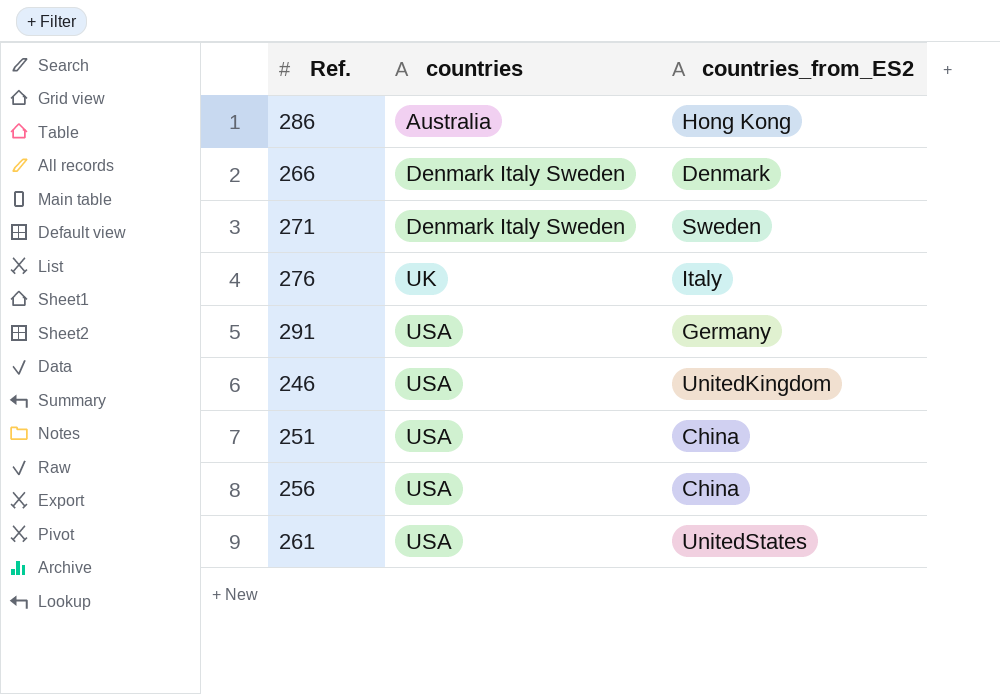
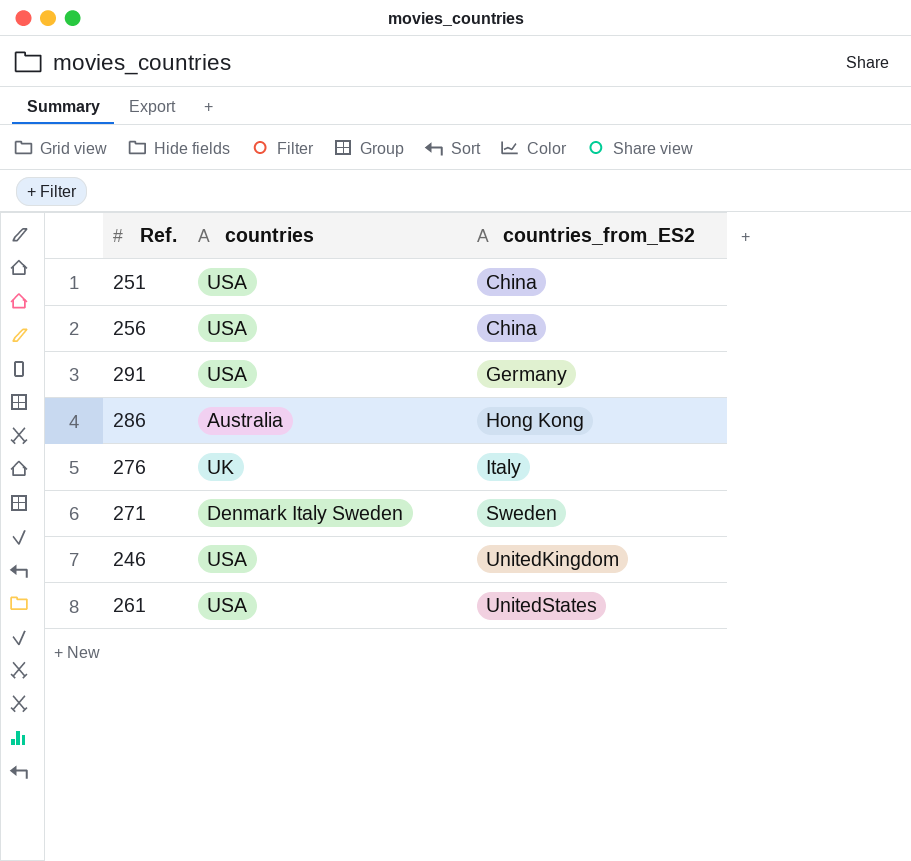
row order: countries ascending -> countries_from_ES2 ascending
row 266: Denmark Italy Sweden | Denmark -> none

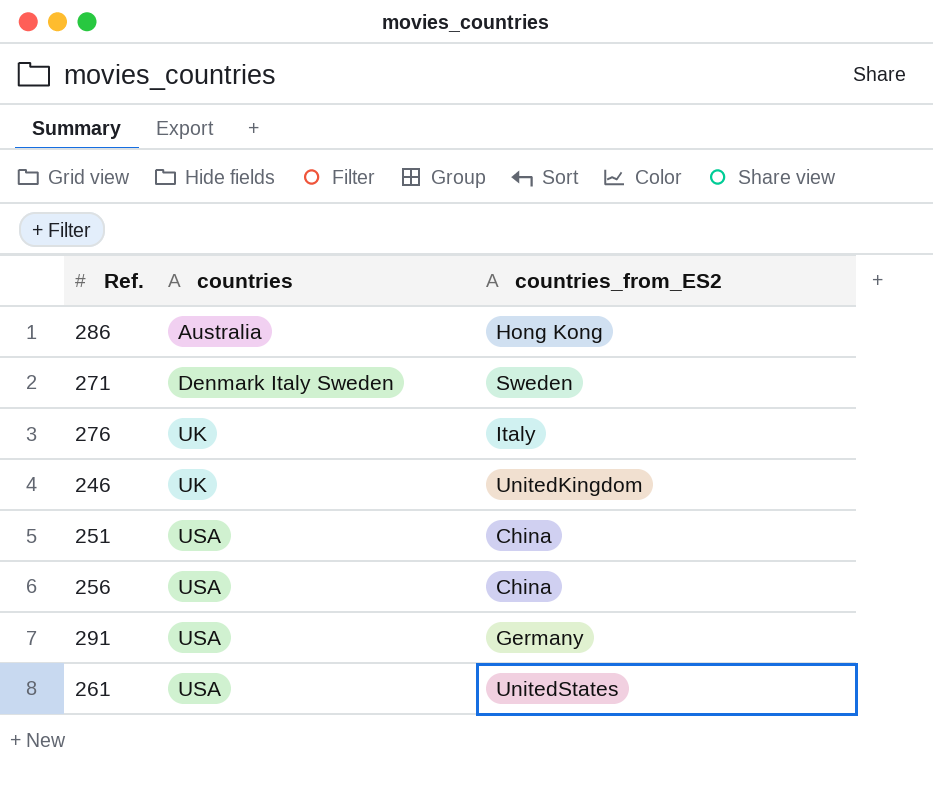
row order: countries_from_ES2 ascending -> countries ascending
246 | countries: USA -> UK

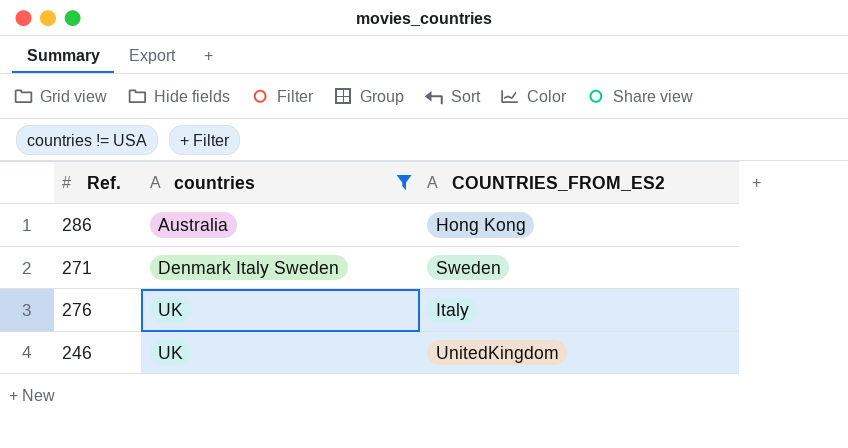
filter: none -> countries != USA
column name: countries_from_ES2 -> COUNTRIES_FROM_ES2

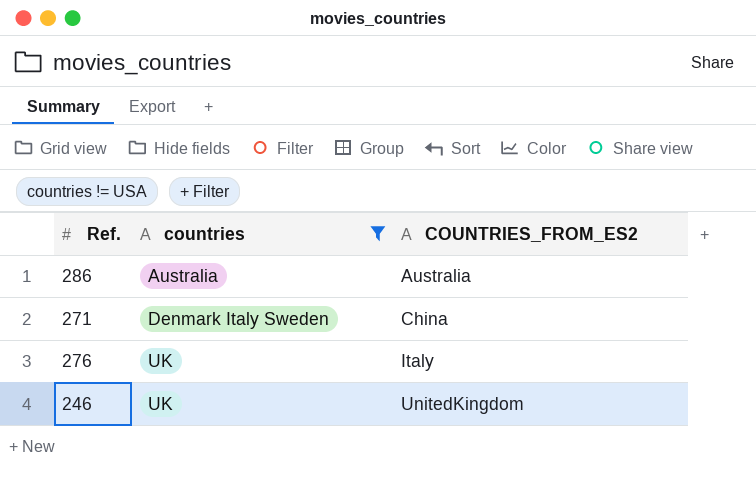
286 | COUNTRIES_FROM_ES2: Hong Kong -> Australia
271 | COUNTRIES_FROM_ES2: Sweden -> China

